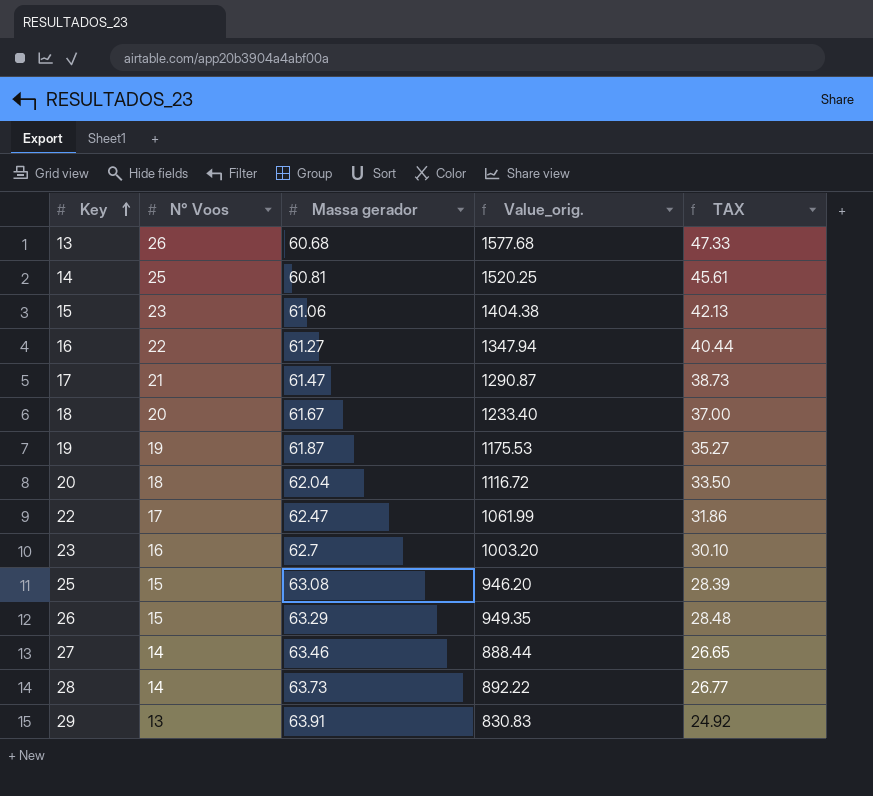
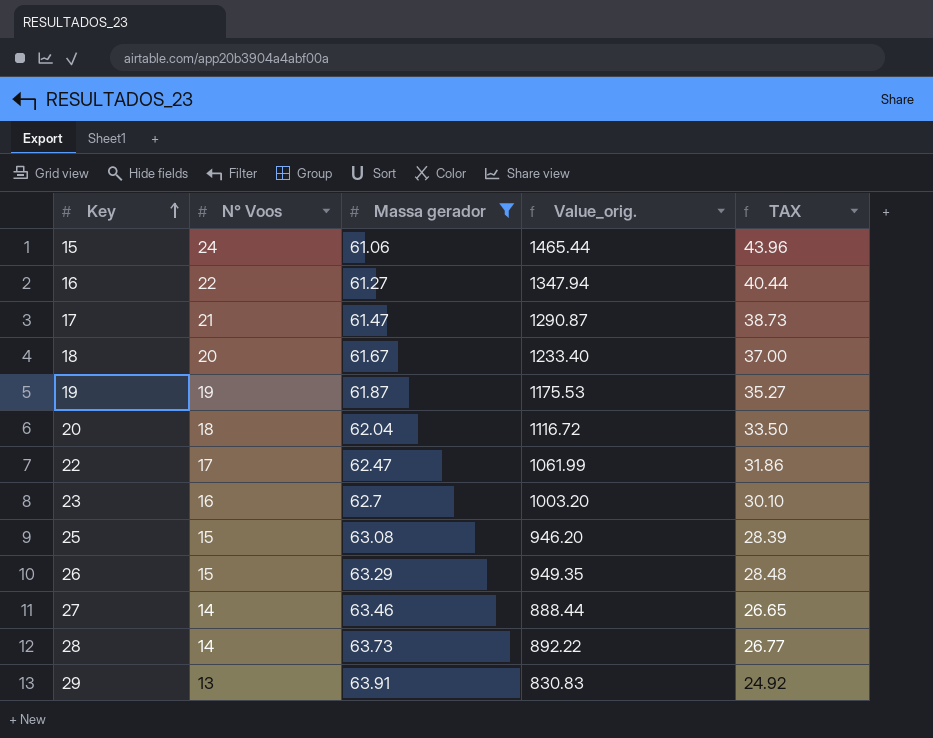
filter: none -> Massa gerador >= 61.06
15 | N° Voos: 23 -> 24
15 | Value_orig.: 1404.38 -> 1465.44
15 | TAX: 42.13 -> 43.96

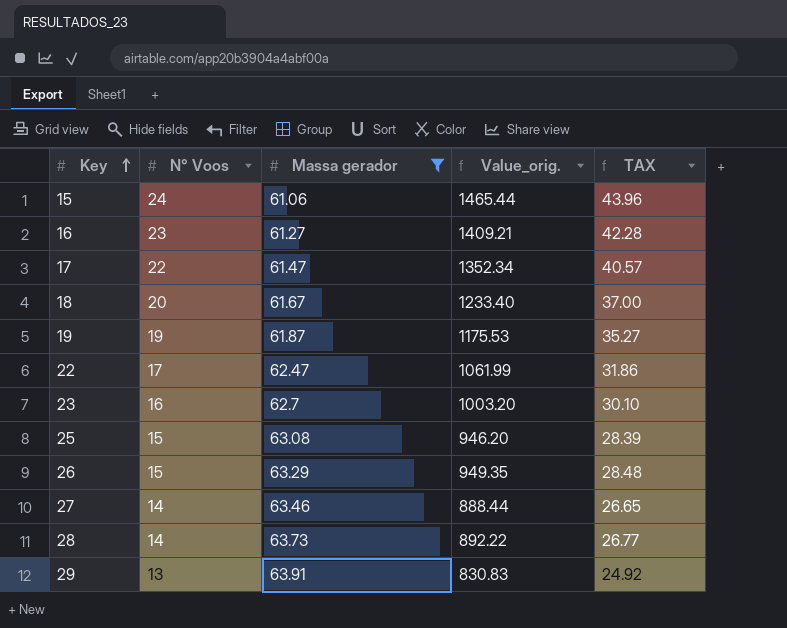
row 20: 18 | 62.04 | 1116.72 | 33.50 -> none
16 | N° Voos: 22 -> 23
16 | Value_orig.: 1347.94 -> 1409.21
16 | TAX: 40.44 -> 42.28
17 | N° Voos: 21 -> 22
17 | Value_orig.: 1290.87 -> 1352.34
17 | TAX: 38.73 -> 40.57

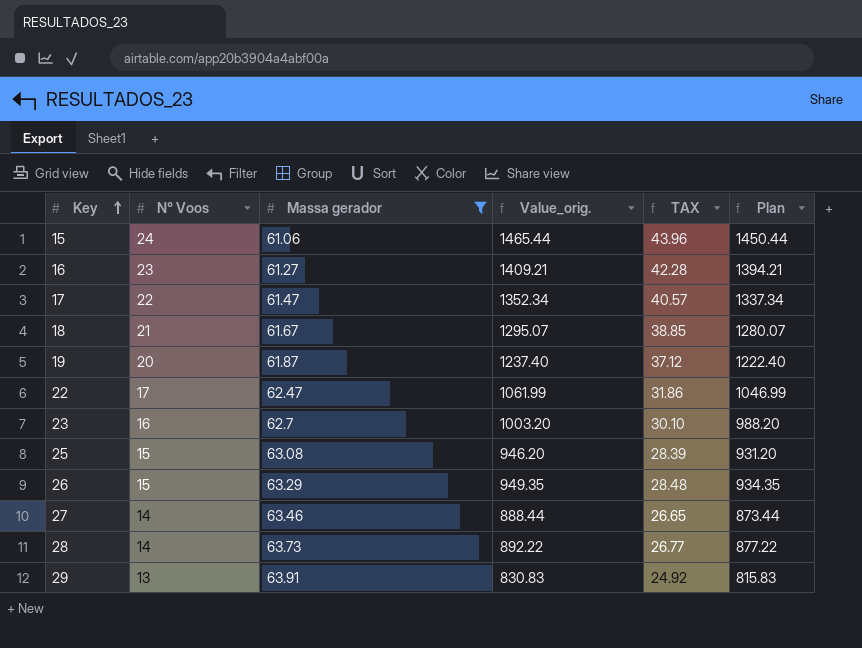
column Plan | formula: none -> [Value_orig.] - 15
18 | N° Voos: 20 -> 21
18 | Value_orig.: 1233.40 -> 1295.07
18 | TAX: 37.00 -> 38.85
19 | N° Voos: 19 -> 20
19 | Value_orig.: 1175.53 -> 1237.40
19 | TAX: 35.27 -> 37.12

